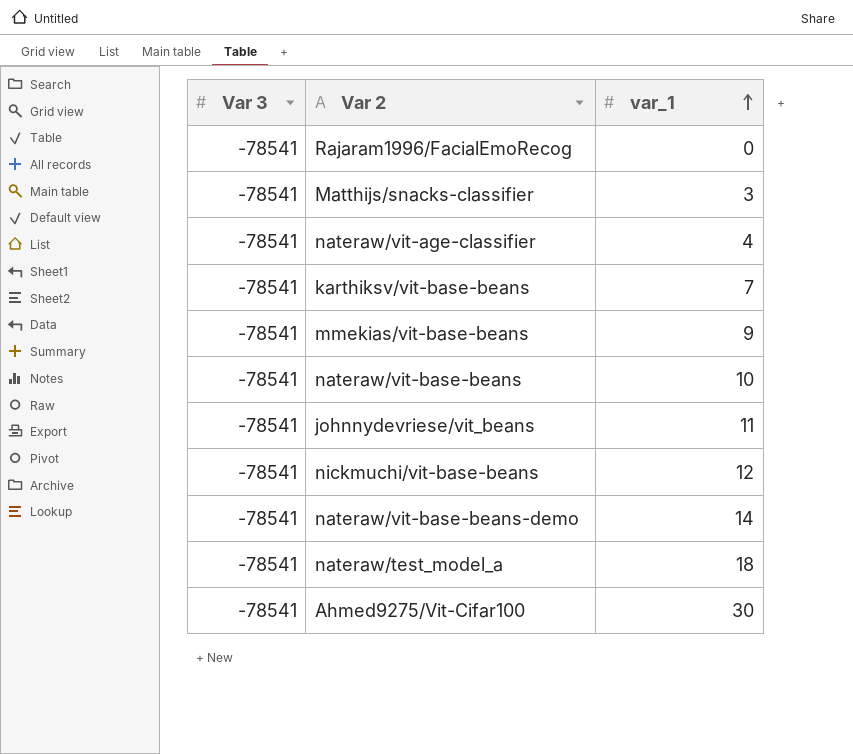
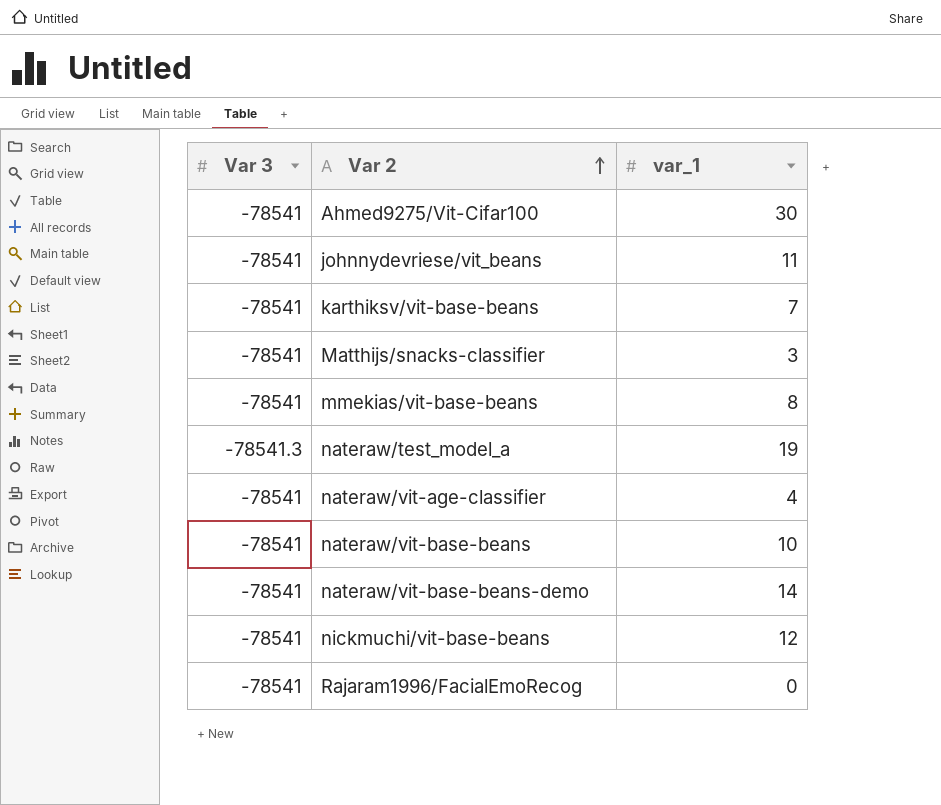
row order: var_1 ascending -> Var 2 ascending
mmekias/vit-base-beans | var_1: 9 -> 8
nateraw/test_model_a | Var 3: -78541 -> -78541.3
nateraw/test_model_a | var_1: 18 -> 19

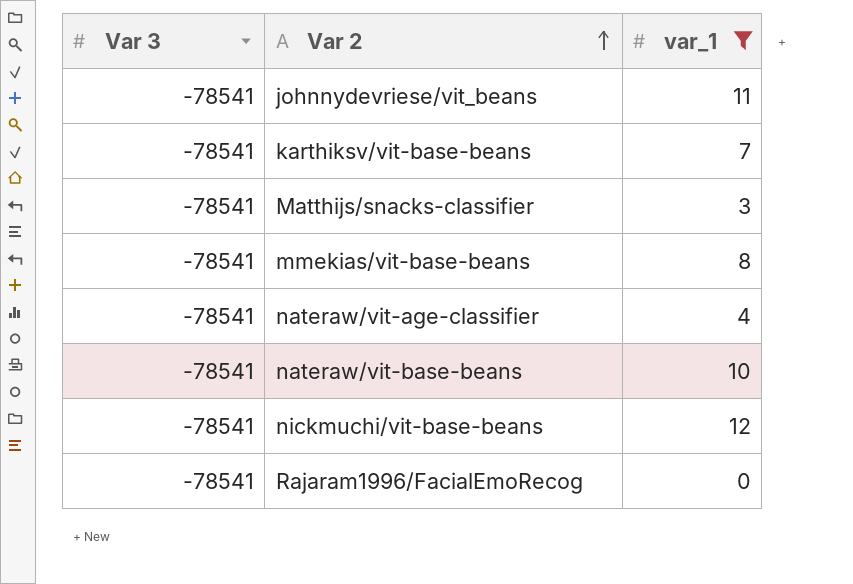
filter: none -> var_1 <= 12

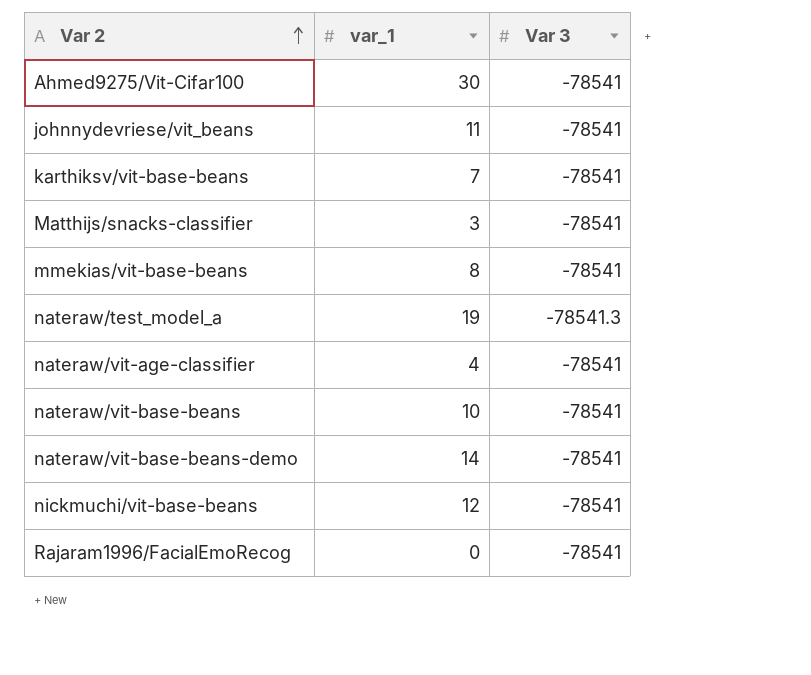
filter: var_1 <= 12 -> none
column Var 3 | position: 1 -> 3

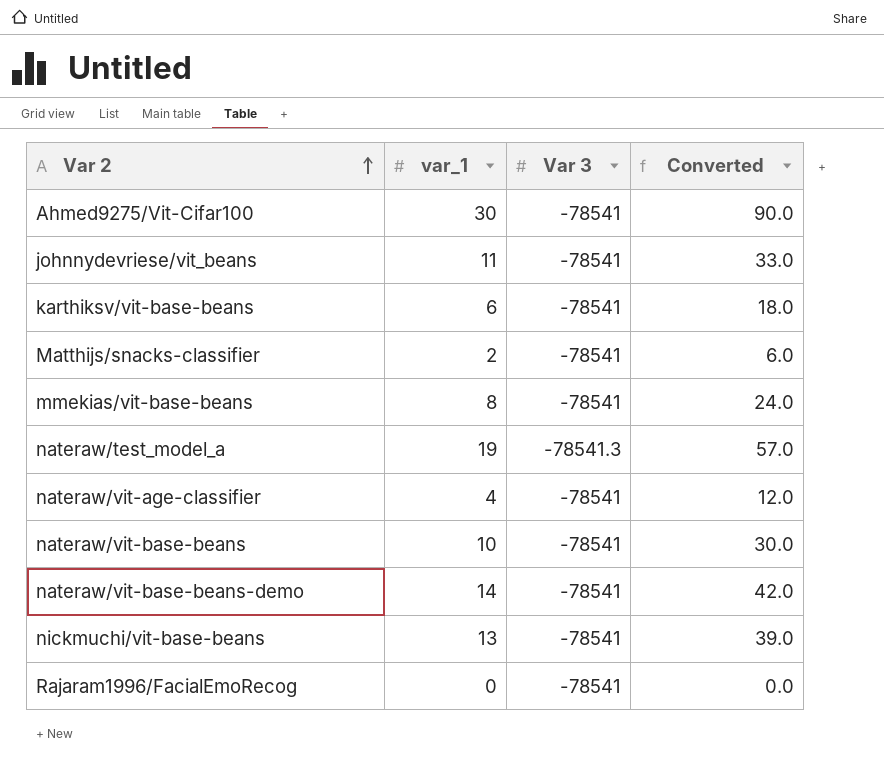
column Converted | formula: none -> [var_1] * 3
karthiksv/vit-base-beans | var_1: 7 -> 6
Matthijs/snacks-classifier | var_1: 3 -> 2
nickmuchi/vit-base-beans | var_1: 12 -> 13

